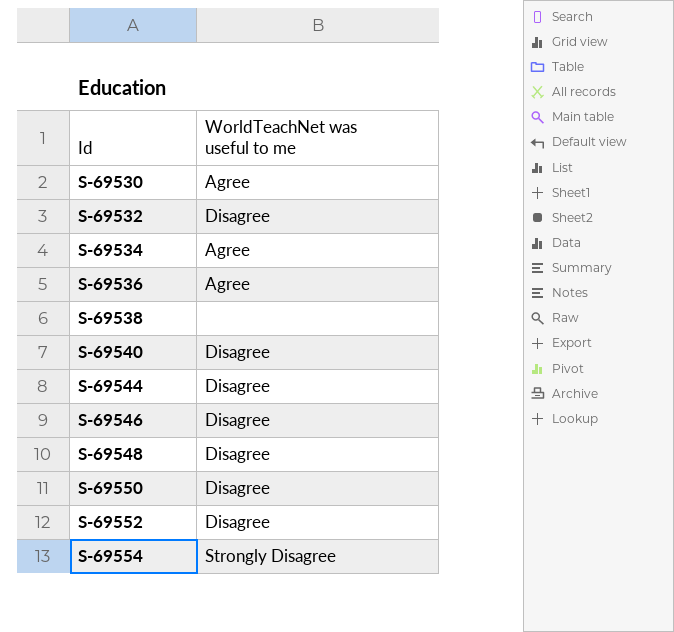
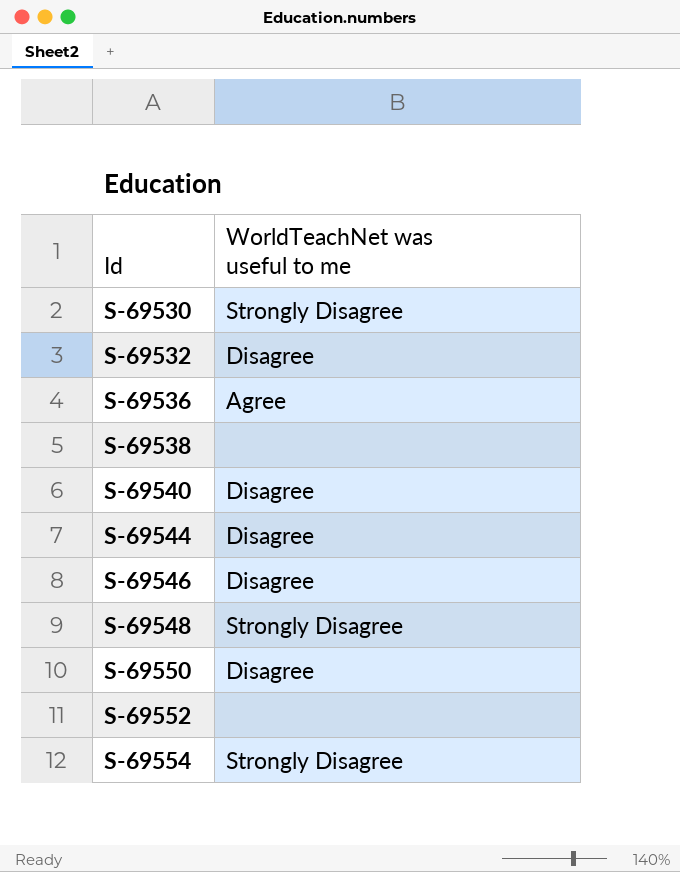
row S-69534: Agree -> none
S-69530 | WorldTeachNet was useful to me: Agree -> Strongly Disagree
S-69548 | WorldTeachNet was useful to me: Disagree -> Strongly Disagree
S-69552 | WorldTeachNet was useful to me: Disagree -> none

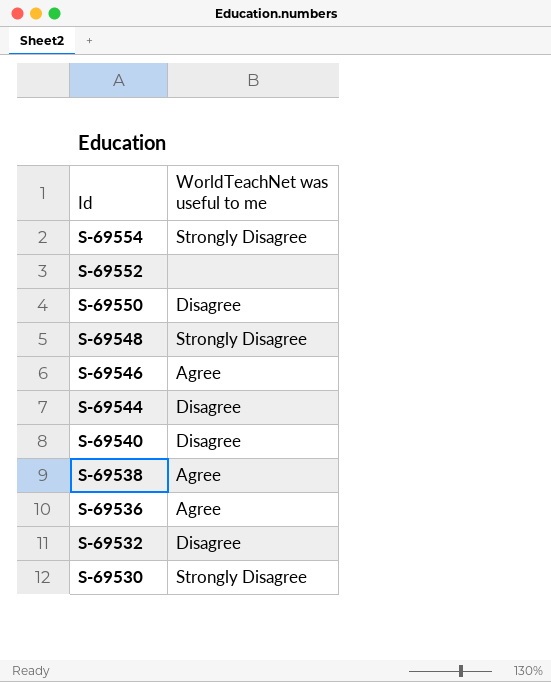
row order: Id ascending -> Id descending
S-69546 | WorldTeachNet was useful to me: Disagree -> Agree
S-69538 | WorldTeachNet was useful to me: none -> Agree

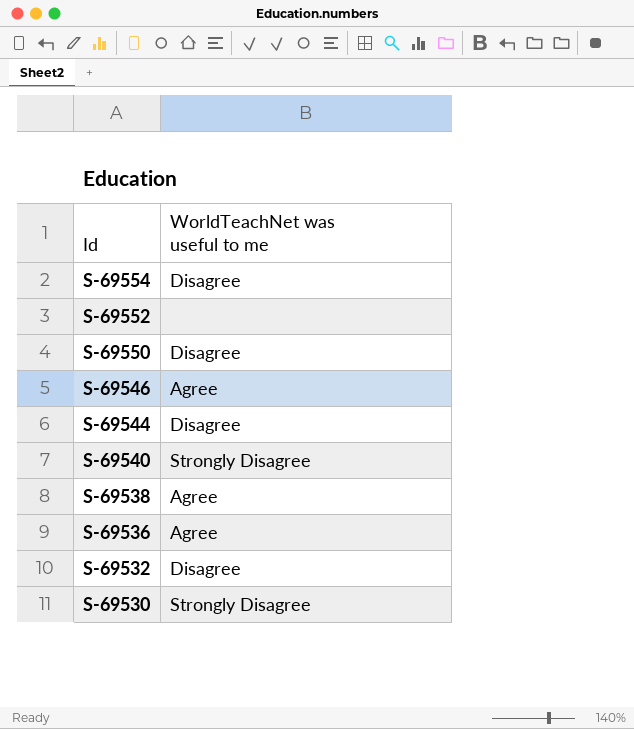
row S-69548: Strongly Disagree -> none
S-69554 | WorldTeachNet was useful to me: Strongly Disagree -> Disagree
S-69540 | WorldTeachNet was useful to me: Disagree -> Strongly Disagree

